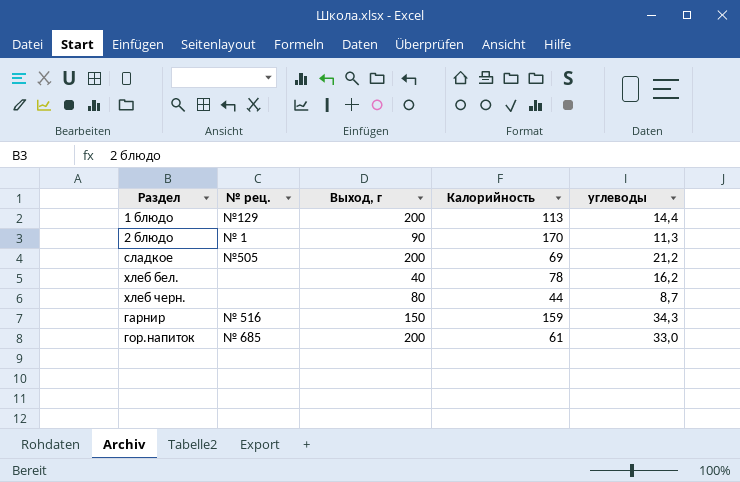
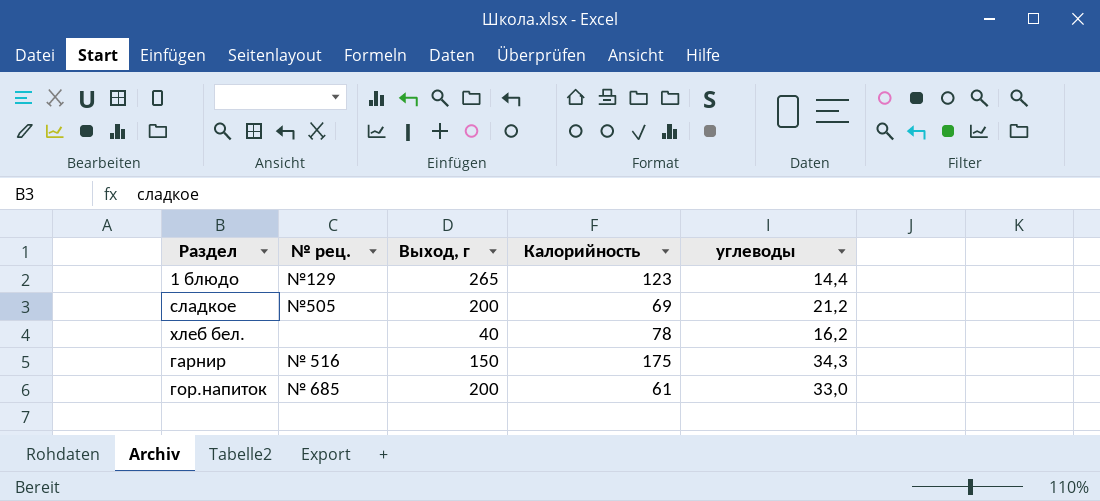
row 2 блюдо: № 1 | 90 | 170 | 11,3 -> none
row хлеб черн.: none | 80 | 44 | 8,7 -> none
1 блюдо | Выход, г: 200 -> 265
1 блюдо | Калорийность: 113 -> 123
гарнир | Калорийность: 159 -> 175

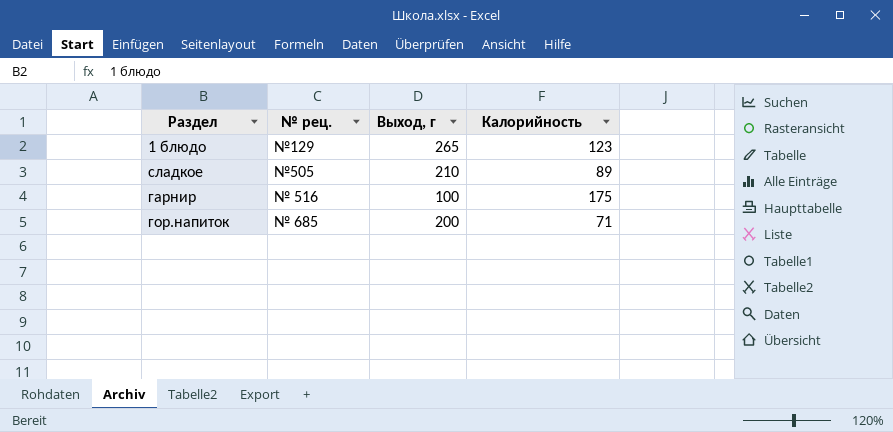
column углеводы | position: 5 -> none
row хлеб бел.: none | 40 | 78 | 16,2 -> none
сладкое | Выход, г: 200 -> 210
сладкое | Калорийность: 69 -> 89
гарнир | Выход, г: 150 -> 100
гор.напиток | Калорийность: 61 -> 71

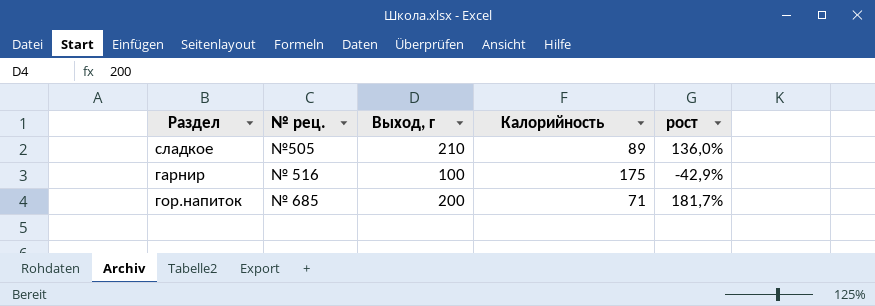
column рост | formula: none -> ([Выход, г] - [Калорийность]) / [Калорийность]
row 1 блюдо: №129 | 265 | 123 -> none

